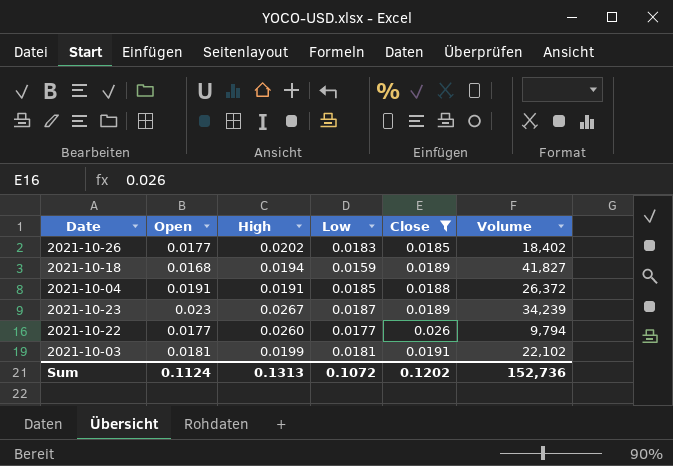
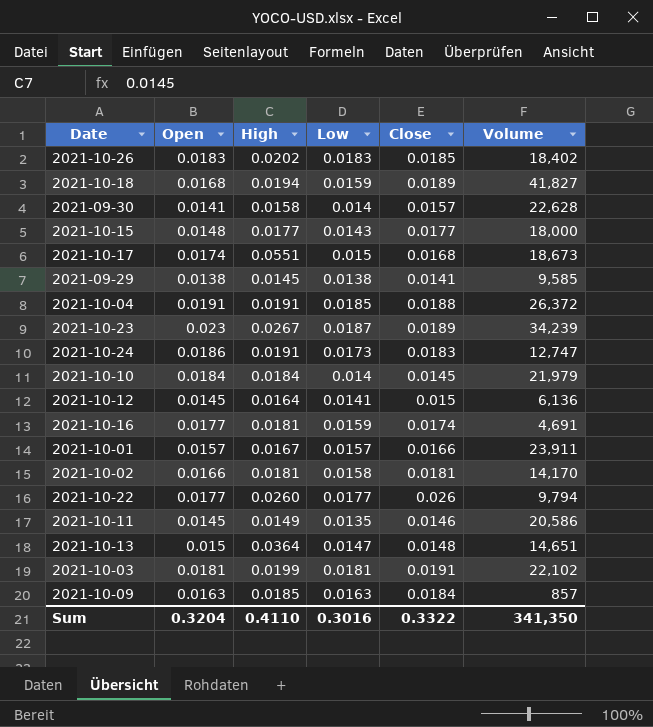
filter: Close >= 0.0185 -> none
2021-10-26 | Open: 0.0177 -> 0.0183
Sum | Open: 0.1124 -> 0.3204
Sum | High: 0.1313 -> 0.4110
Sum | Low: 0.1072 -> 0.3016
Sum | Close: 0.1202 -> 0.3322
Sum | Volume: 152,736 -> 341,350

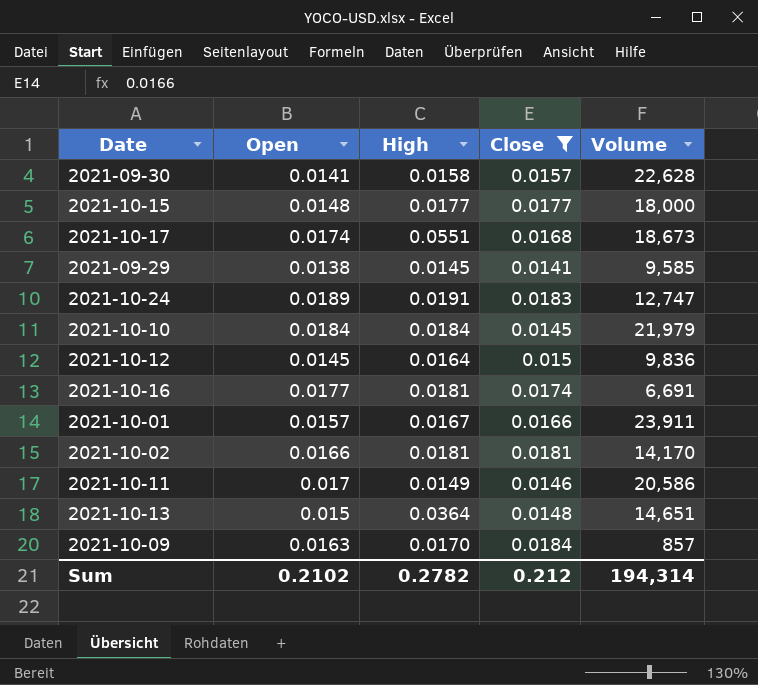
filter: none -> Close <= 0.0184
column Low | position: 4 -> none
2021-10-24 | Open: 0.0186 -> 0.0189
2021-10-12 | Volume: 6,136 -> 9,836
2021-10-16 | Volume: 4,691 -> 6,691
2021-10-11 | Open: 0.0145 -> 0.017
2021-10-09 | High: 0.0185 -> 0.0170
Sum | Open: 0.3204 -> 0.2102
Sum | High: 0.4110 -> 0.2782
Sum | Close: 0.3322 -> 0.212
Sum | Volume: 341,350 -> 194,314

